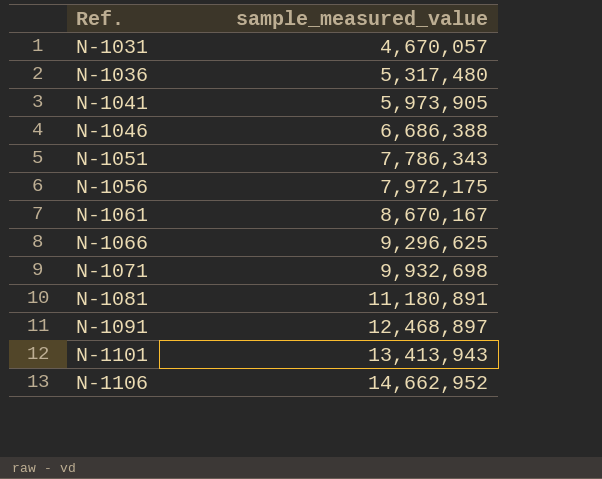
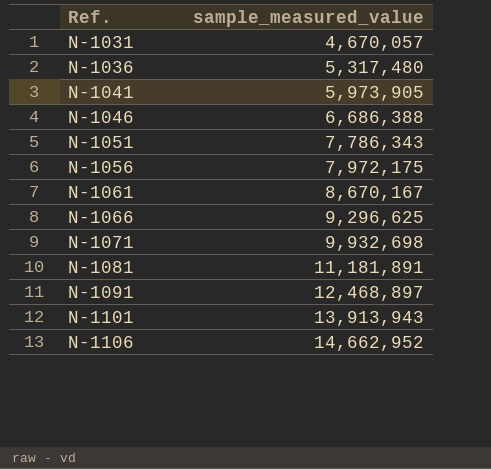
N-1081 | sample_measured_value: 11,180,891 -> 11,181,891
N-1101 | sample_measured_value: 13,413,943 -> 13,913,943

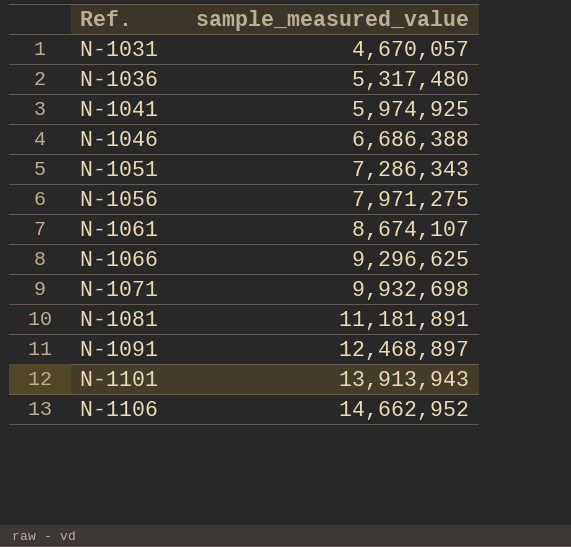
N-1041 | sample_measured_value: 5,973,905 -> 5,974,925
N-1051 | sample_measured_value: 7,786,343 -> 7,286,343
N-1056 | sample_measured_value: 7,972,175 -> 7,971,275
N-1061 | sample_measured_value: 8,670,167 -> 8,674,107

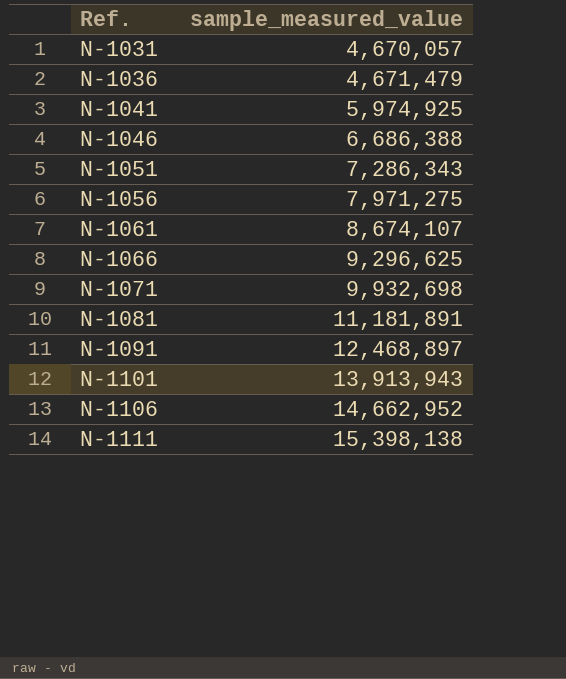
N-1036 | sample_measured_value: 5,317,480 -> 4,671,479
row N-1111: none -> 15,398,138

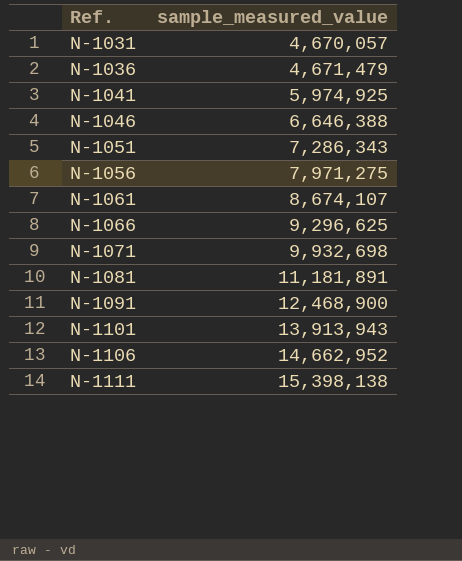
N-1046 | sample_measured_value: 6,686,388 -> 6,646,388
N-1091 | sample_measured_value: 12,468,897 -> 12,468,900

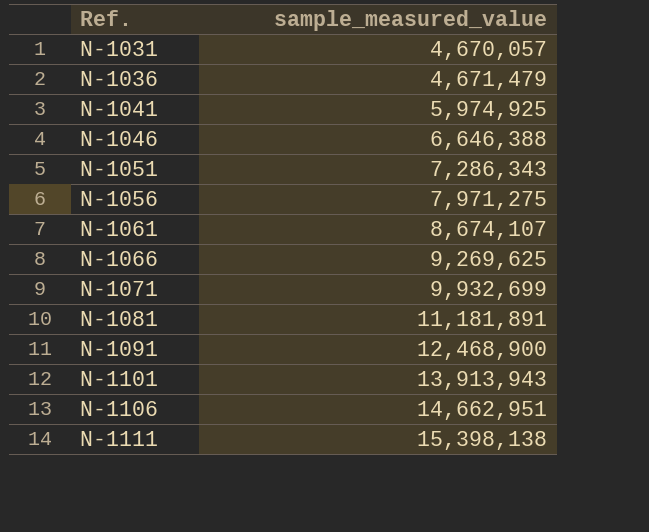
N-1066 | sample_measured_value: 9,296,625 -> 9,269,625
N-1071 | sample_measured_value: 9,932,698 -> 9,932,699
N-1106 | sample_measured_value: 14,662,952 -> 14,662,951

